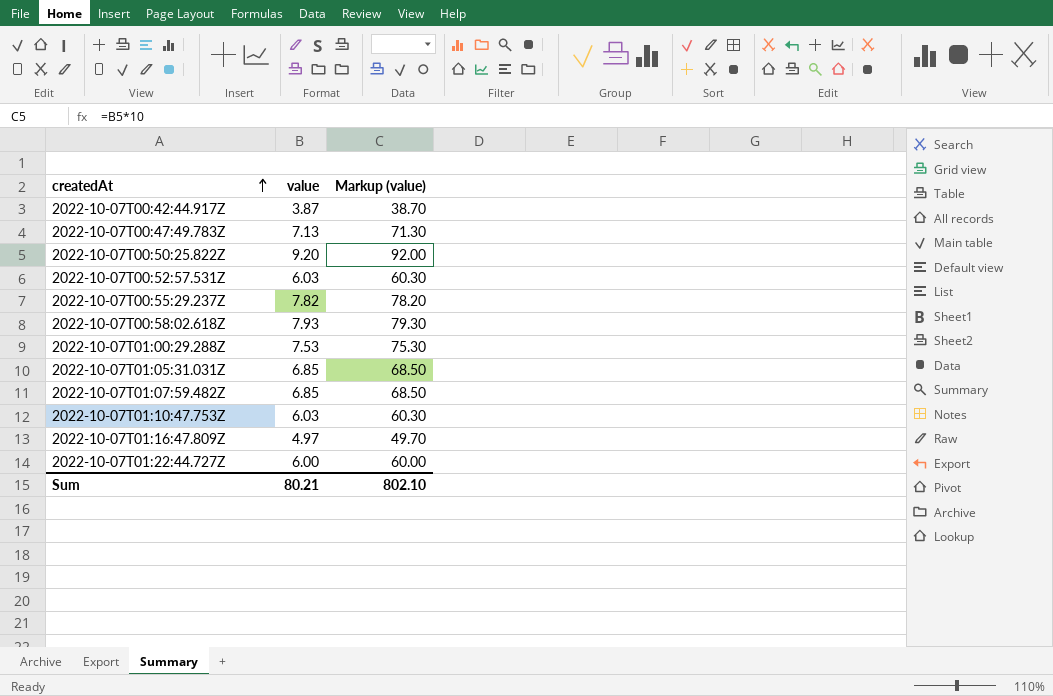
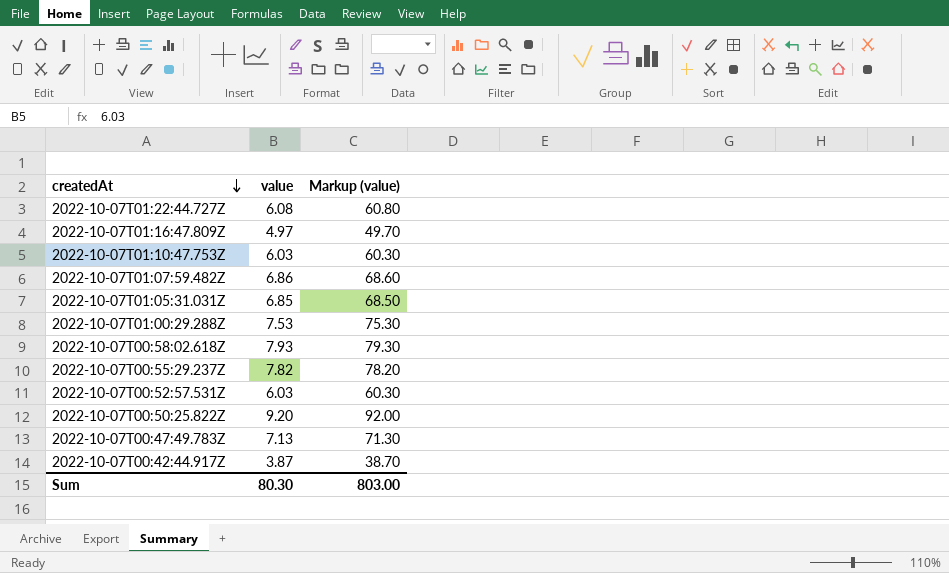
row order: createdAt ascending -> createdAt descending
2022-10-07T01:22:44.727Z | value: 6.00 -> 6.08
2022-10-07T01:22:44.727Z | Markup (value): 60.00 -> 60.80
2022-10-07T01:07:59.482Z | value: 6.85 -> 6.86
2022-10-07T01:07:59.482Z | Markup (value): 68.50 -> 68.60
Sum | value: 80.21 -> 80.30
Sum | Markup (value): 802.10 -> 803.00

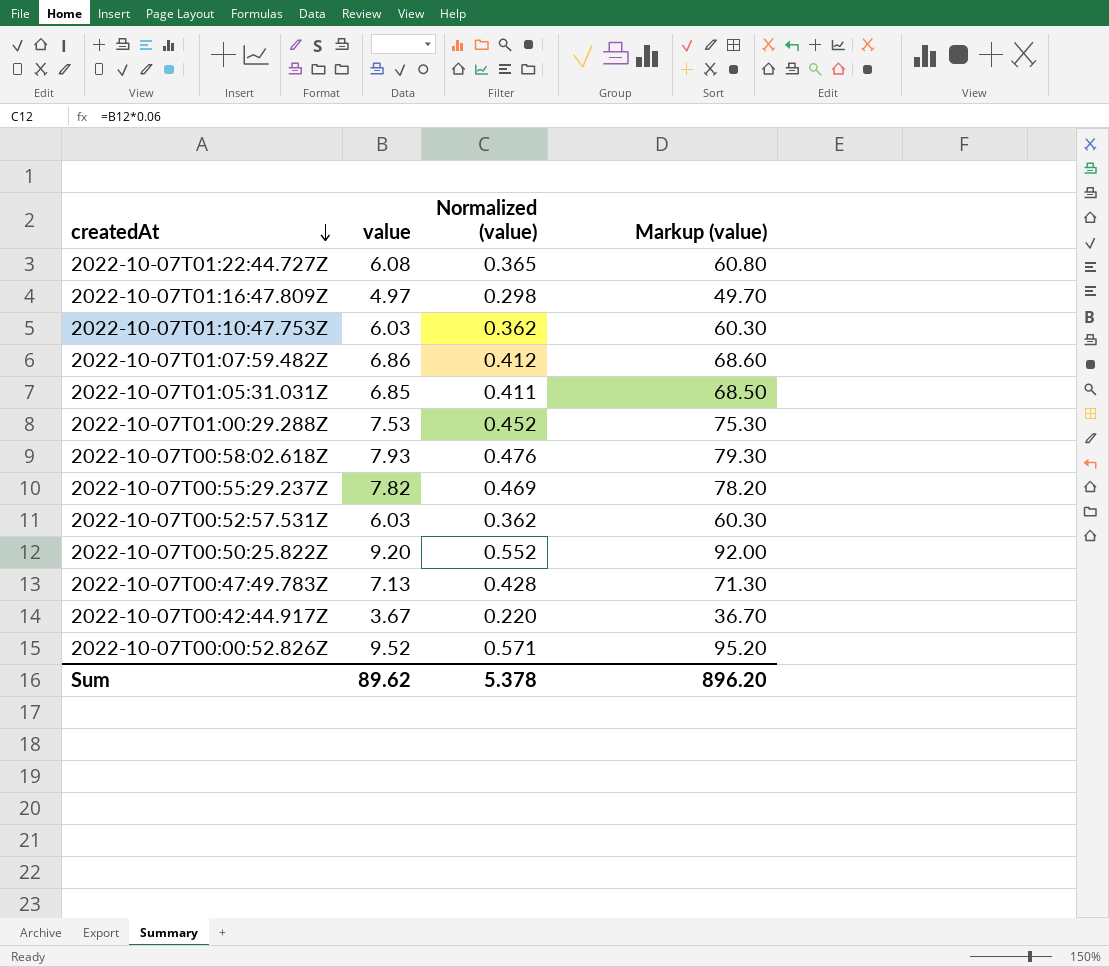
column Normalized (value) | formula: none -> [value] * 0.06
2022-10-07T00:42:44.917Z | value: 3.87 -> 3.67
2022-10-07T00:42:44.917Z | Markup (value): 38.70 -> 36.70
row 2022-10-07T00:00:52.826Z: none -> 9.52 | 0.571 | 95.20
Sum | value: 80.30 -> 89.62
Sum | Markup (value): 803.00 -> 896.20

